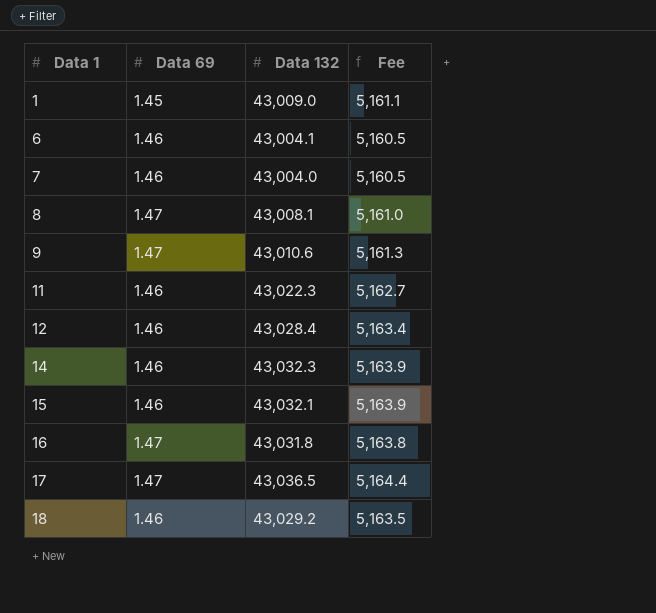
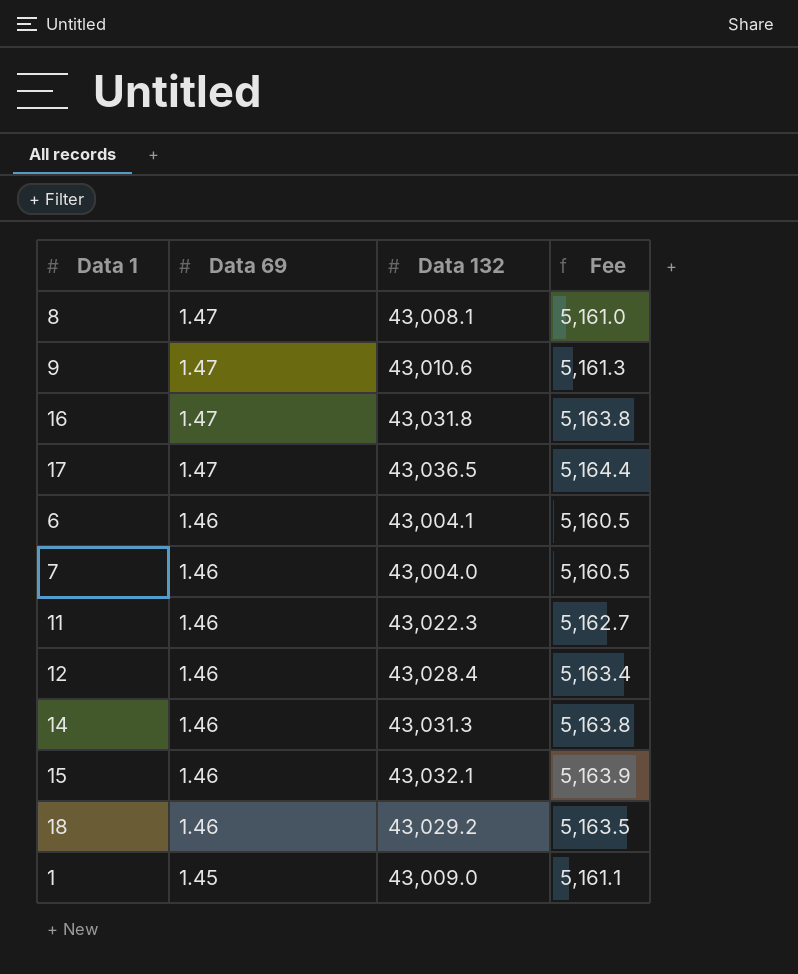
row order: Data 1 ascending -> Data 69 descending
14 | Data 132: 43,032.3 -> 43,031.3
14 | Fee: 5,163.9 -> 5,163.8

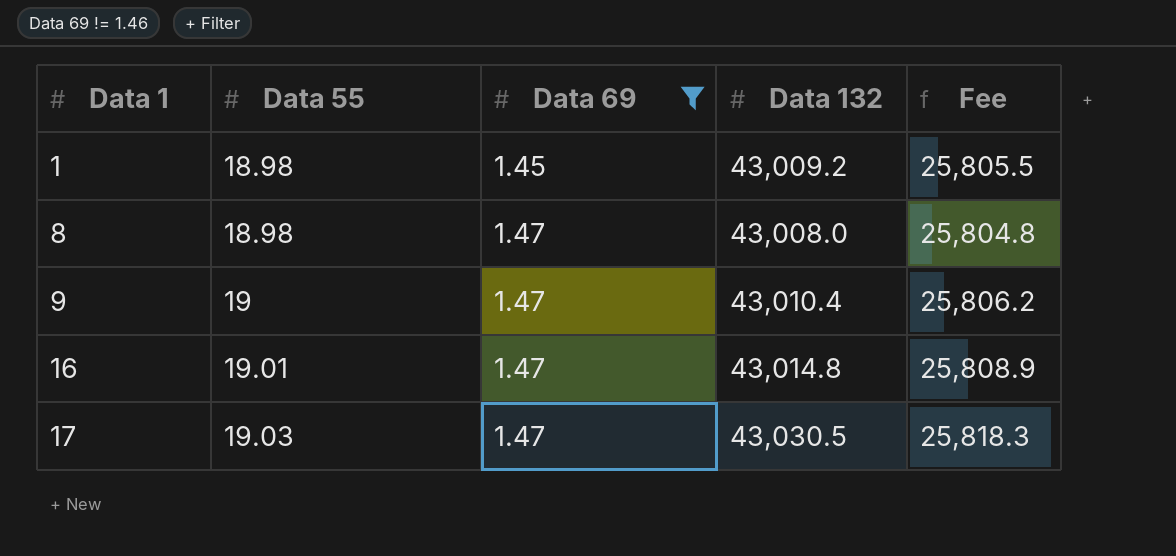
filter: none -> Data 69 != 1.46
row order: Data 69 descending -> Data 1 ascending
column Data 55 | position: none -> 2
column Fee | formula: [Data 132] * 0.12 -> [Data 132] * 0.6
1 | Data 132: 43,009.0 -> 43,009.2
8 | Data 132: 43,008.1 -> 43,008.0
9 | Data 132: 43,010.6 -> 43,010.4
16 | Data 132: 43,031.8 -> 43,014.8
17 | Data 132: 43,036.5 -> 43,030.5

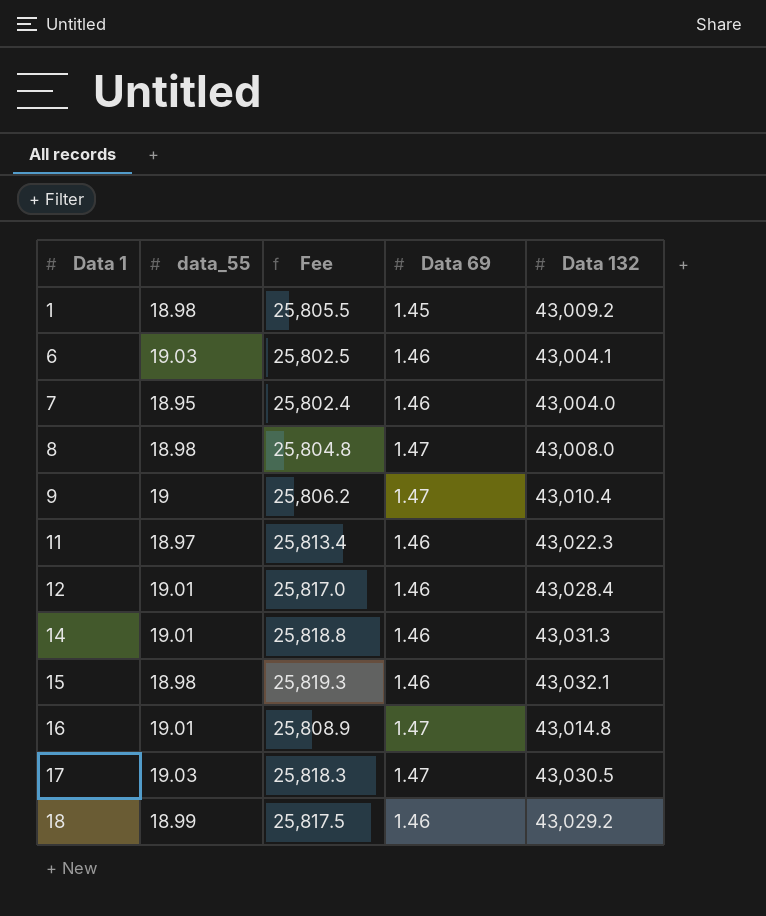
filter: Data 69 != 1.46 -> none
column name: Data 55 -> data_55
column Fee | position: 5 -> 3

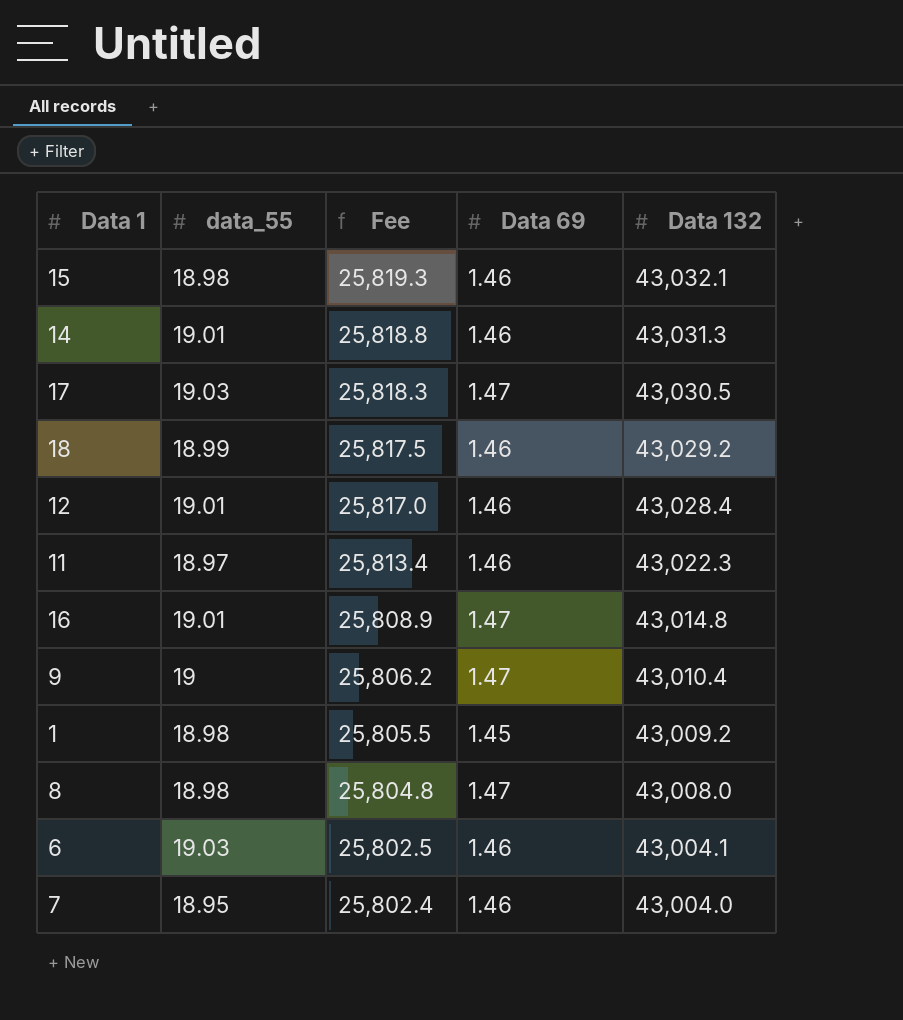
row order: Data 1 ascending -> Fee descending

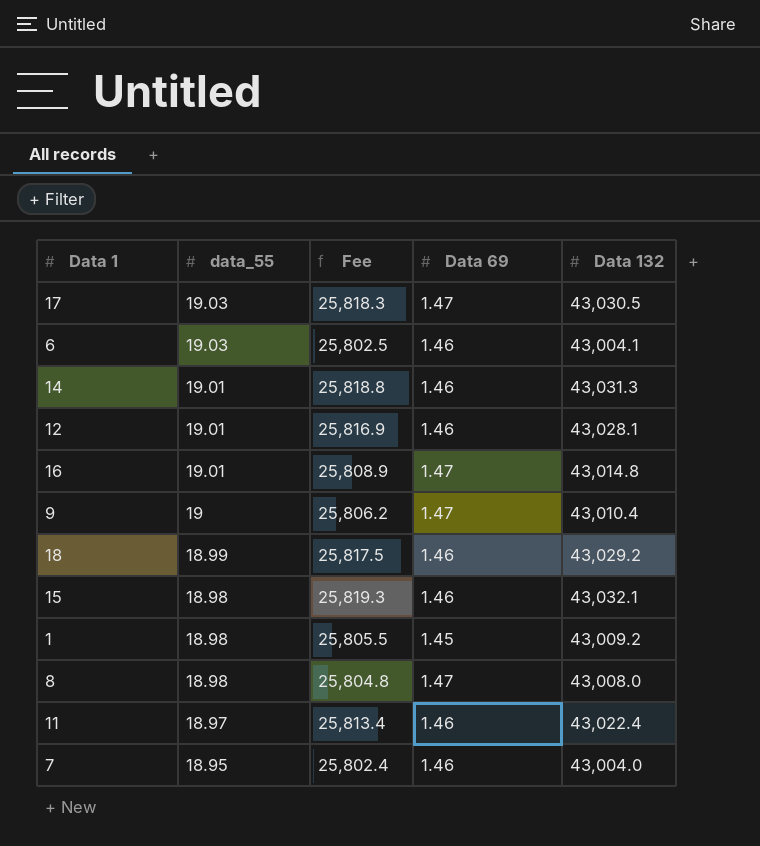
row order: Fee descending -> data_55 descending
12 | Fee: 25,817.0 -> 25,816.9
12 | Data 132: 43,028.4 -> 43,028.1
11 | Data 132: 43,022.3 -> 43,022.4

